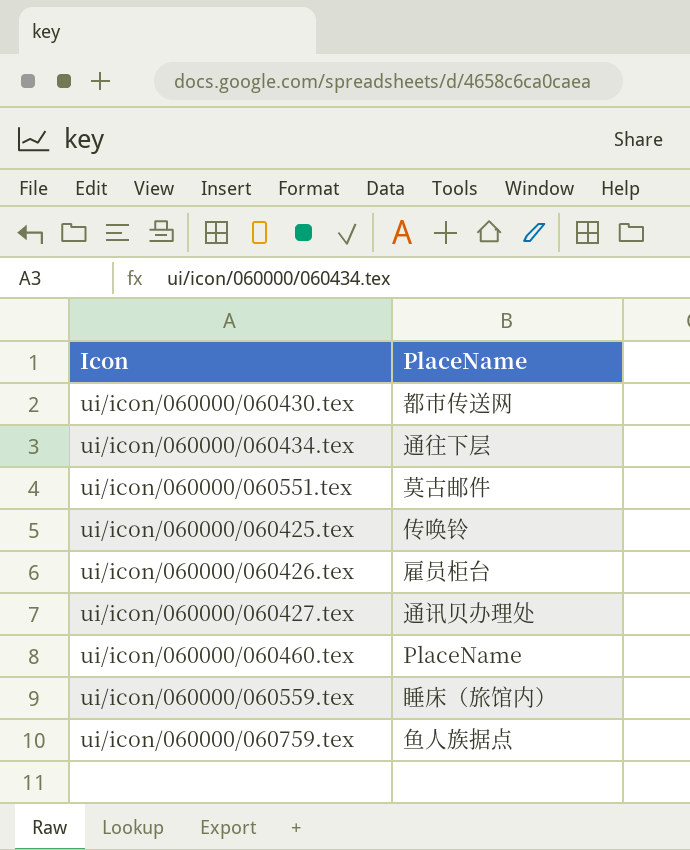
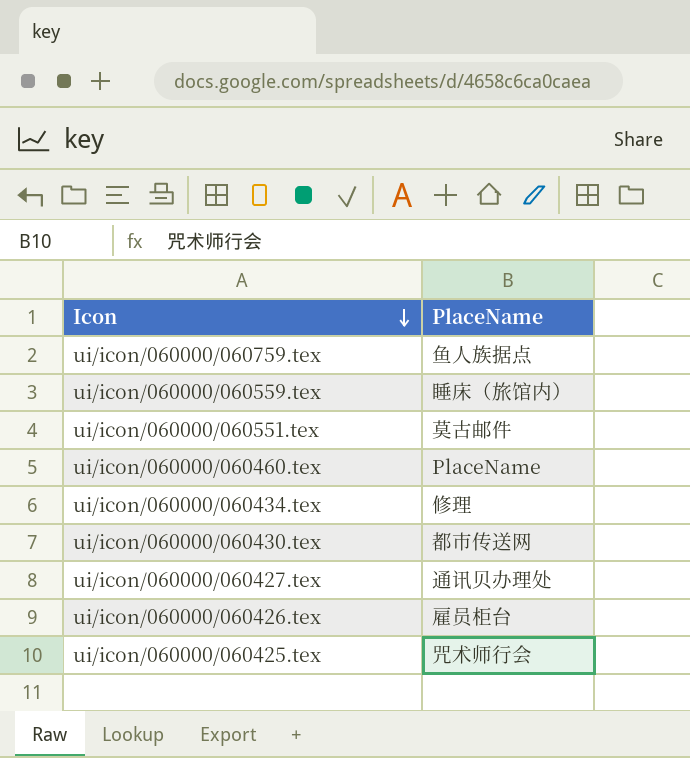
row order: none -> Icon descending
ui/icon/060000/060434.tex | PlaceName: 通往下层 -> 修理
ui/icon/060000/060425.tex | PlaceName: 传唤铃 -> 咒术师行会

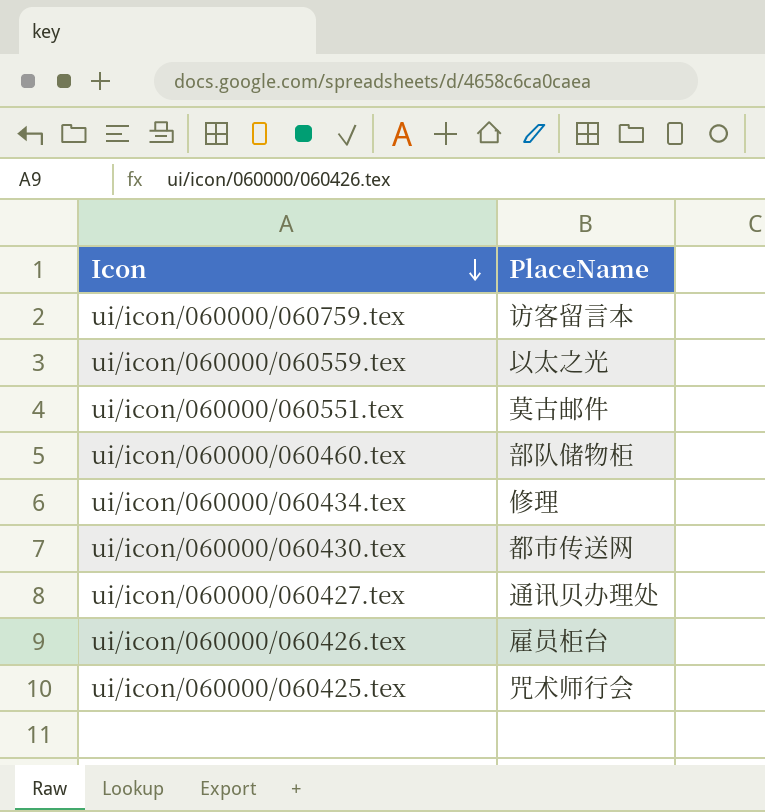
ui/icon/060000/060759.tex | PlaceName: 鱼人族据点 -> 访客留言本
ui/icon/060000/060559.tex | PlaceName: 睡床（旅馆内） -> 以太之光
ui/icon/060000/060460.tex | PlaceName: PlaceName -> 部队储物柜

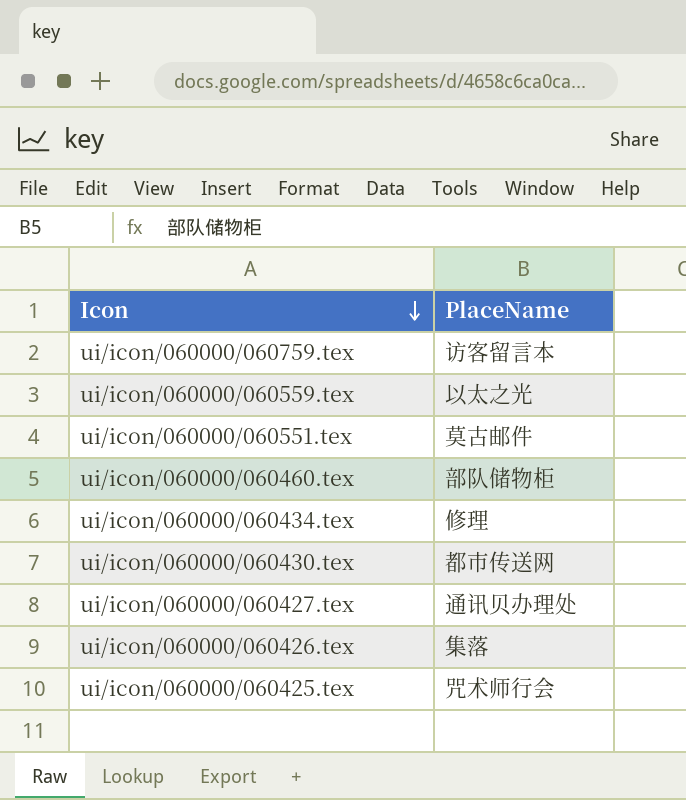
ui/icon/060000/060426.tex | PlaceName: 雇员柜台 -> 集落

